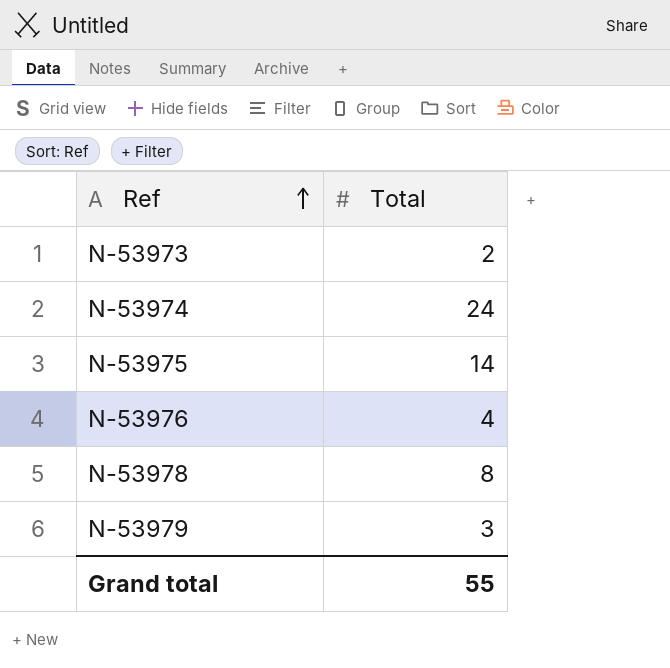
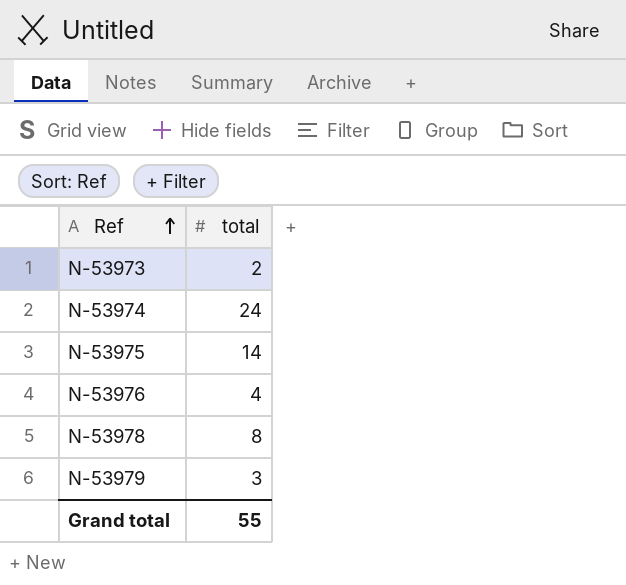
column name: Total -> total

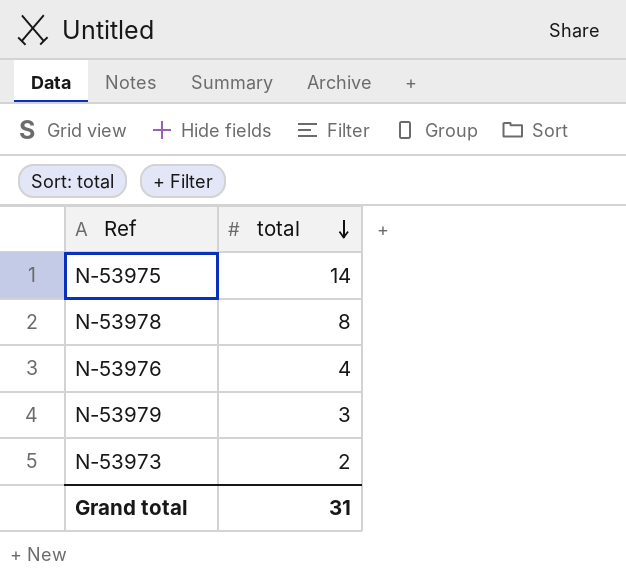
row order: Ref ascending -> total descending
row N-53974: 24 -> none
Grand total | total: 55 -> 31

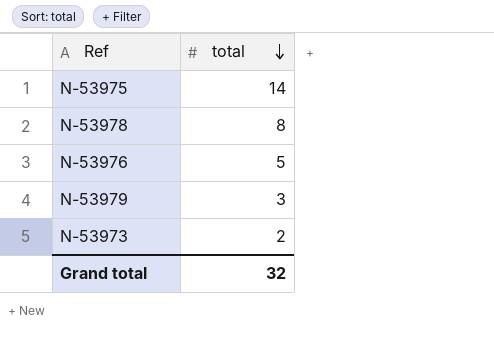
N-53976 | total: 4 -> 5
Grand total | total: 31 -> 32

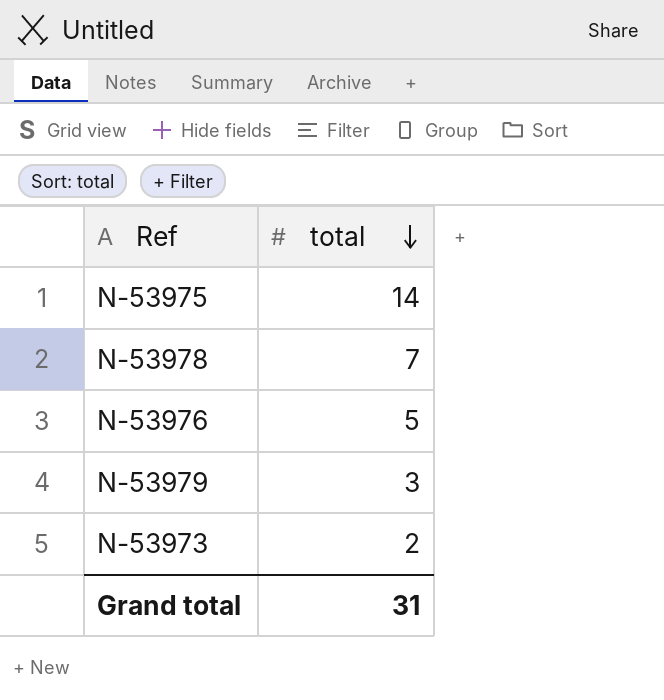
N-53978 | total: 8 -> 7
Grand total | total: 32 -> 31

